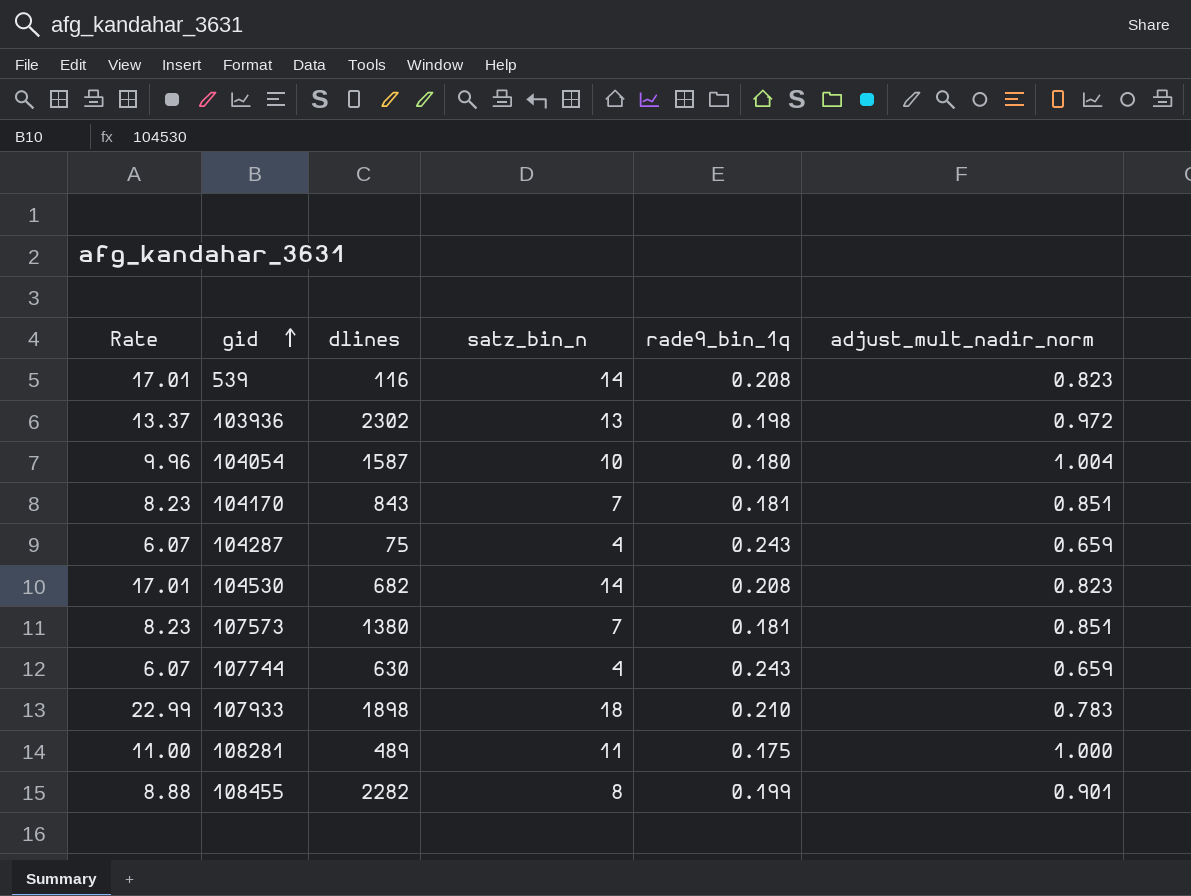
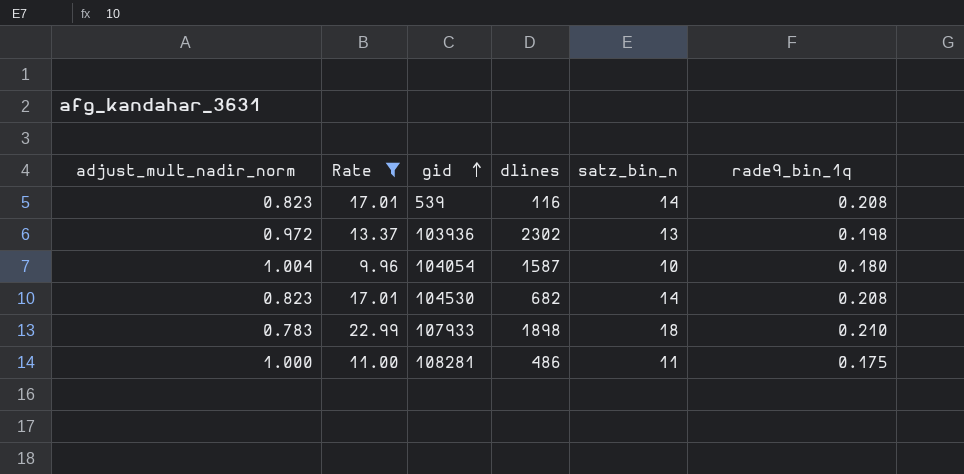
filter: none -> Rate >= 9.96
column adjust_mult_nadir_norm | position: 6 -> 1
108281 | dlines: 489 -> 486

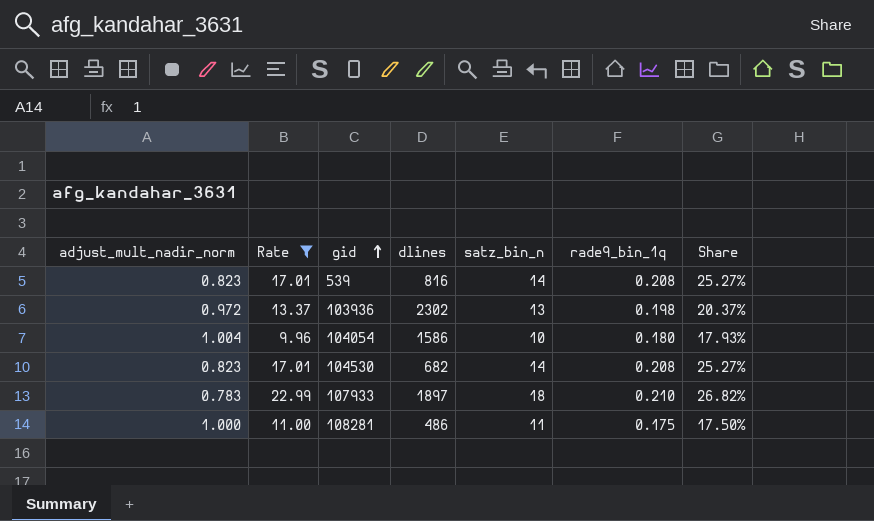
column Share | formula: none -> [rade9_bin_1q] / [adjust_mult_nadir_norm]
539 | dlines: 116 -> 816
104054 | dlines: 1587 -> 1586
107933 | dlines: 1898 -> 1897

